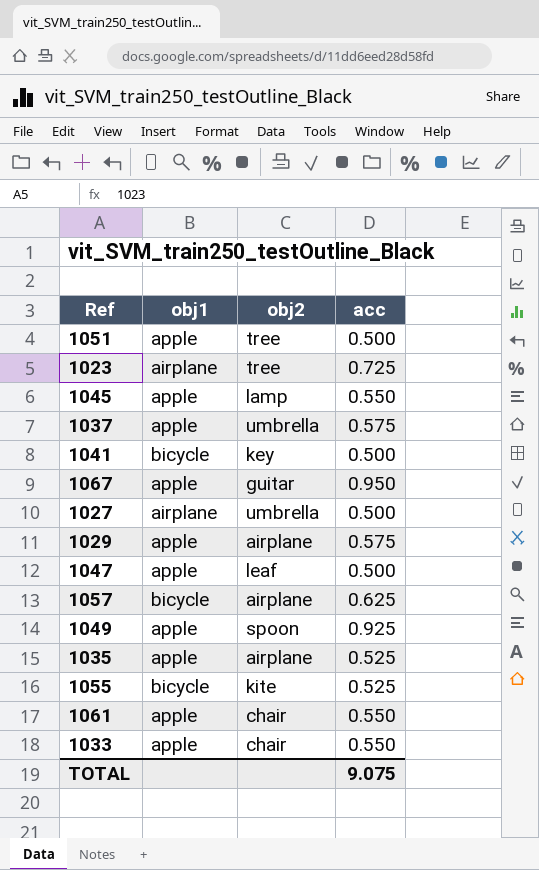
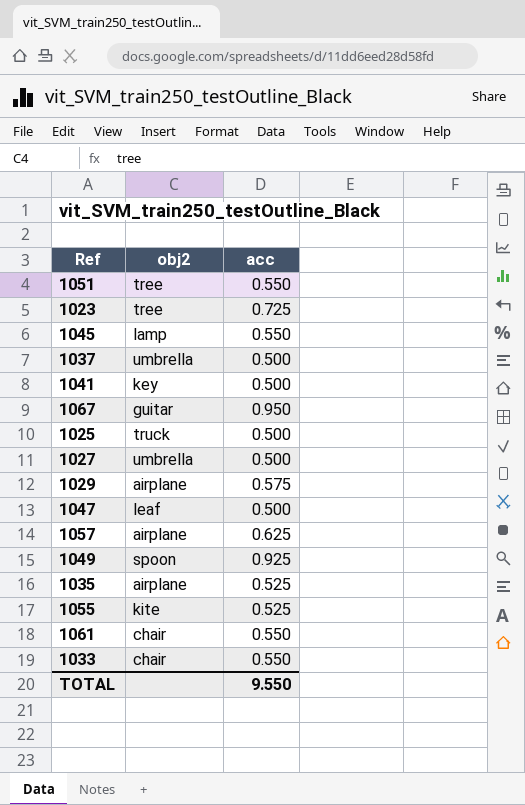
column obj1 | position: 2 -> none
1051 | acc: 0.500 -> 0.550
1037 | acc: 0.575 -> 0.500
row 1025: none -> truck | 0.500
TOTAL | acc: 9.075 -> 9.550

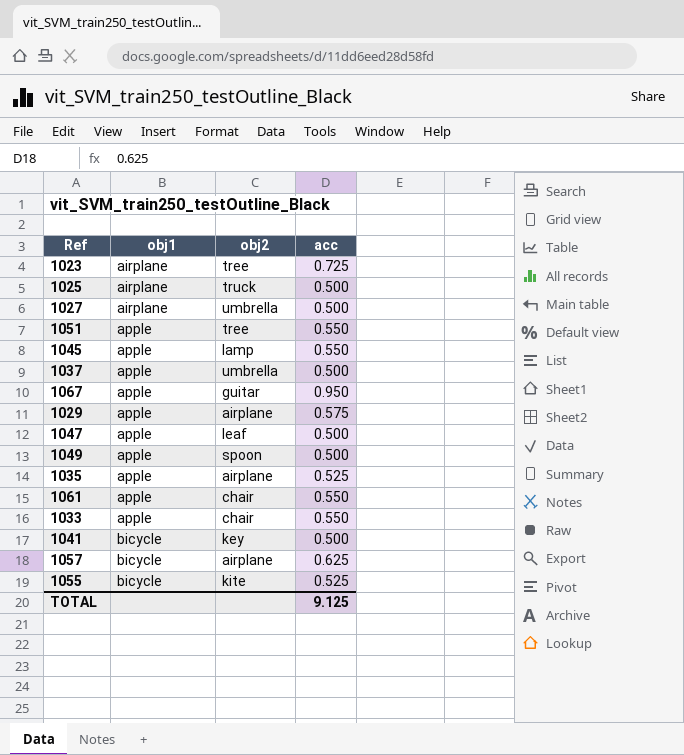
row order: none -> obj1 ascending
column obj1 | position: none -> 2
1049 | acc: 0.925 -> 0.500
TOTAL | acc: 9.550 -> 9.125

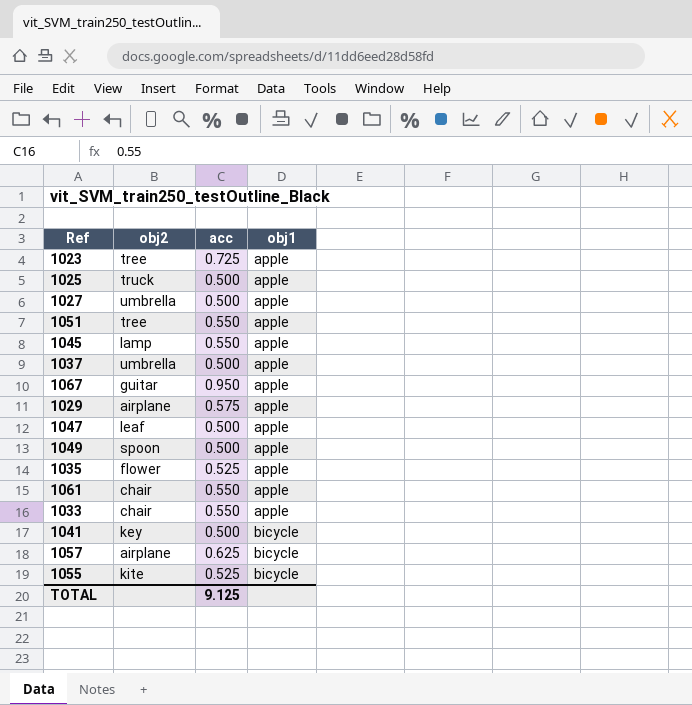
column obj1 | position: 2 -> 4
1023 | obj1: airplane -> apple
1025 | obj1: airplane -> apple
1027 | obj1: airplane -> apple
1035 | obj2: airplane -> flower

